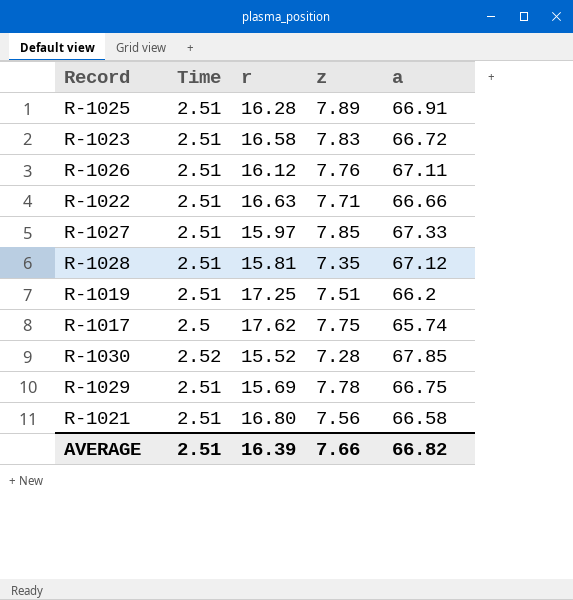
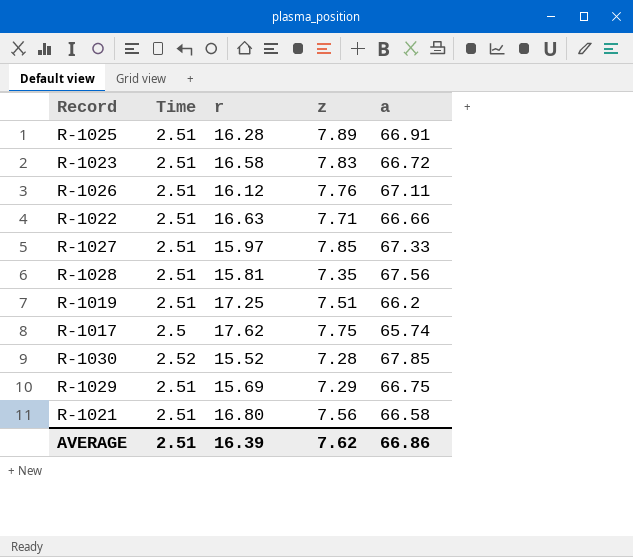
R-1028 | a: 67.12 -> 67.56
R-1029 | z: 7.78 -> 7.29
AVERAGE | z: 7.66 -> 7.62
AVERAGE | a: 66.82 -> 66.86

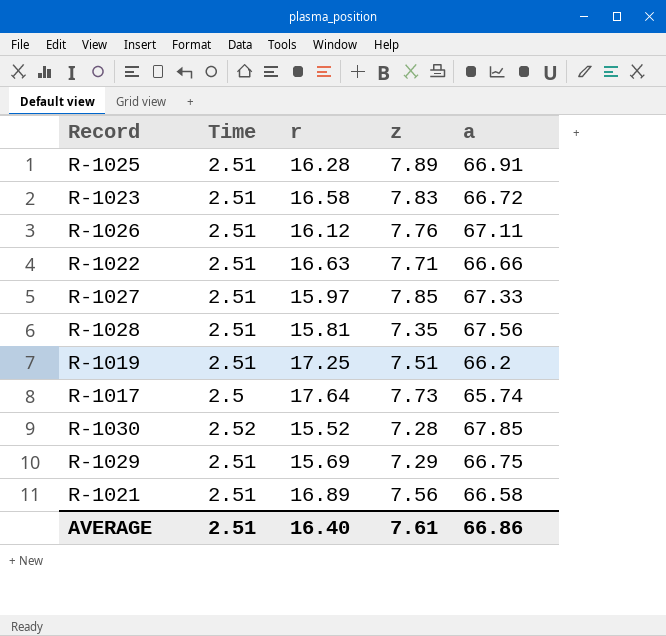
R-1017 | r: 17.62 -> 17.64
R-1017 | z: 7.75 -> 7.73
R-1021 | r: 16.80 -> 16.89
AVERAGE | r: 16.39 -> 16.40
AVERAGE | z: 7.62 -> 7.61

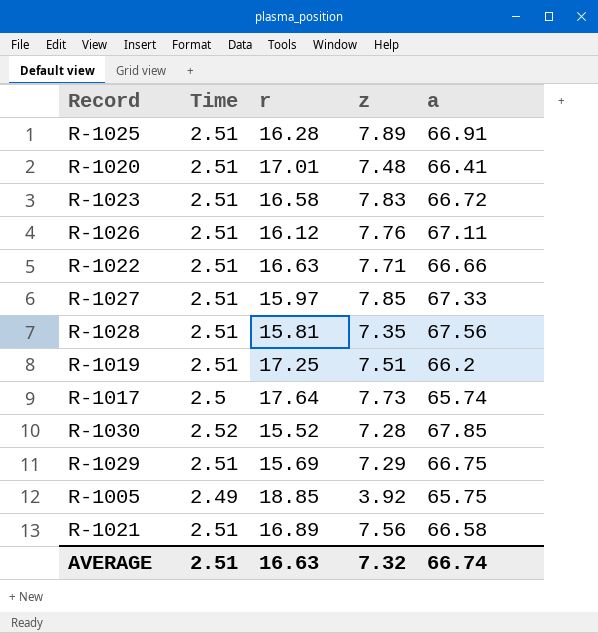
row R-1020: none -> 2.51 | 17.01 | 7.48 | 66.41
row R-1005: none -> 2.49 | 18.85 | 3.92 | 65.75
AVERAGE | r: 16.40 -> 16.63
AVERAGE | z: 7.61 -> 7.32
AVERAGE | a: 66.86 -> 66.74

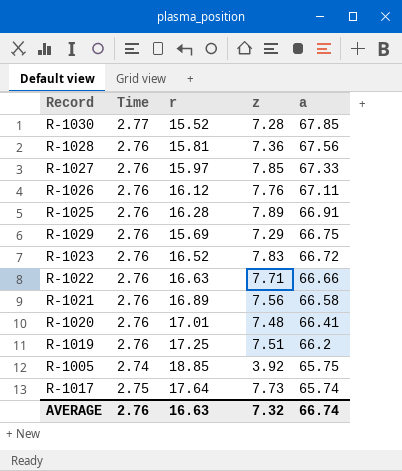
row order: none -> a descending
R-1030 | Time: 2.52 -> 2.77
R-1028 | Time: 2.51 -> 2.76
R-1028 | z: 7.35 -> 7.36
R-1027 | Time: 2.51 -> 2.76
R-1026 | Time: 2.51 -> 2.76
R-1025 | Time: 2.51 -> 2.76
R-1029 | Time: 2.51 -> 2.76
R-1023 | Time: 2.51 -> 2.76
R-1023 | r: 16.58 -> 16.52
R-1022 | Time: 2.51 -> 2.76
R-1021 | Time: 2.51 -> 2.76
R-1020 | Time: 2.51 -> 2.76
R-1019 | Time: 2.51 -> 2.76
R-1005 | Time: 2.49 -> 2.74
R-1017 | Time: 2.5 -> 2.75
AVERAGE | Time: 2.51 -> 2.76

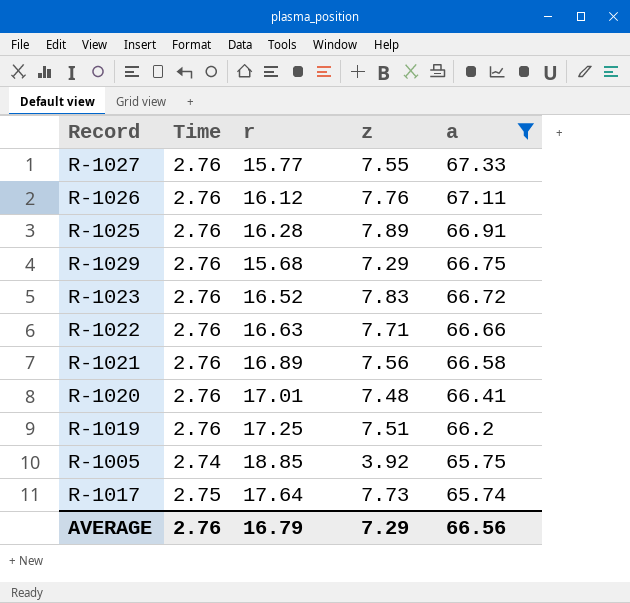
filter: none -> a <= 67.33
R-1027 | r: 15.97 -> 15.77
R-1027 | z: 7.85 -> 7.55
R-1029 | r: 15.69 -> 15.68
AVERAGE | r: 16.63 -> 16.79
AVERAGE | z: 7.32 -> 7.29
AVERAGE | a: 66.74 -> 66.56

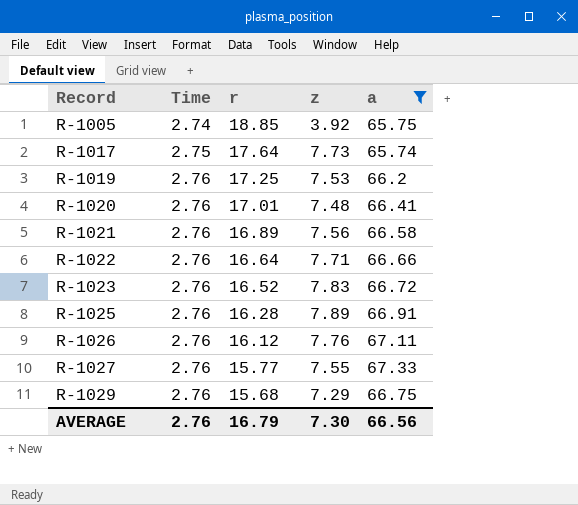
row order: a descending -> Record ascending
R-1019 | z: 7.51 -> 7.53
R-1022 | r: 16.63 -> 16.64
AVERAGE | z: 7.29 -> 7.30

